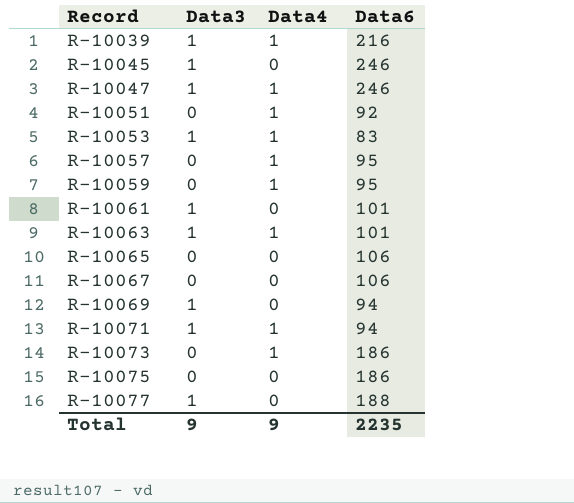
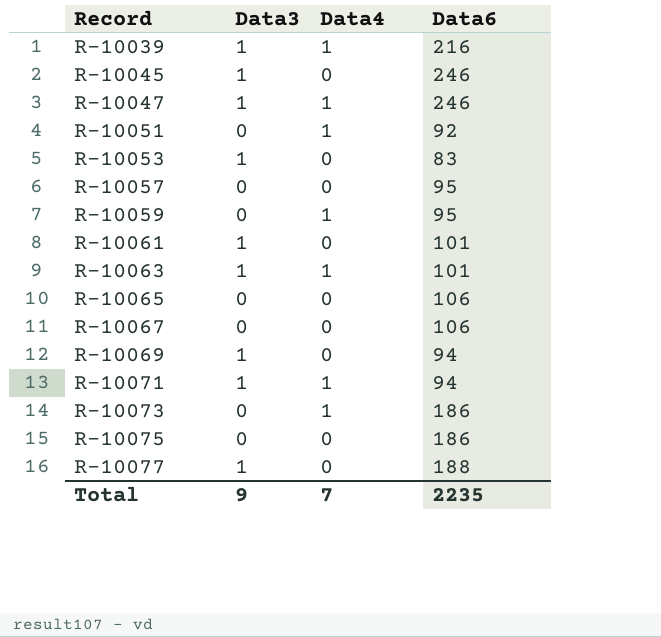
R-10053 | Data4: 1 -> 0
R-10057 | Data4: 1 -> 0
Total | Data4: 9 -> 7

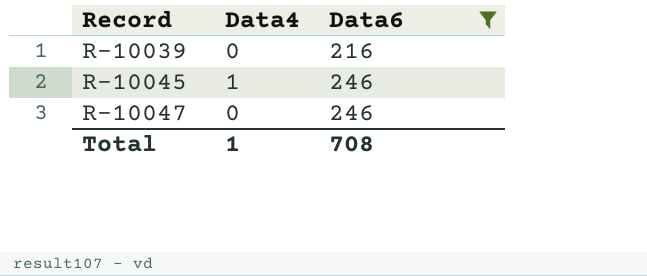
filter: none -> Data6 >= 216
column Data3 | position: 2 -> none
R-10039 | Data4: 1 -> 0
R-10045 | Data4: 0 -> 1
R-10047 | Data4: 1 -> 0
Total | Data4: 7 -> 1
Total | Data6: 2235 -> 708

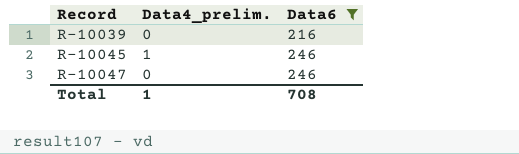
column name: Data4 -> Data4_prelim.

